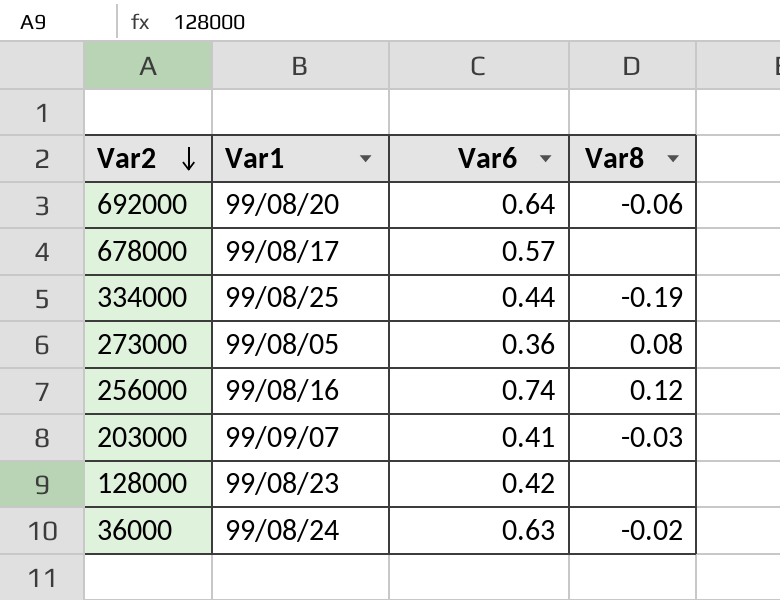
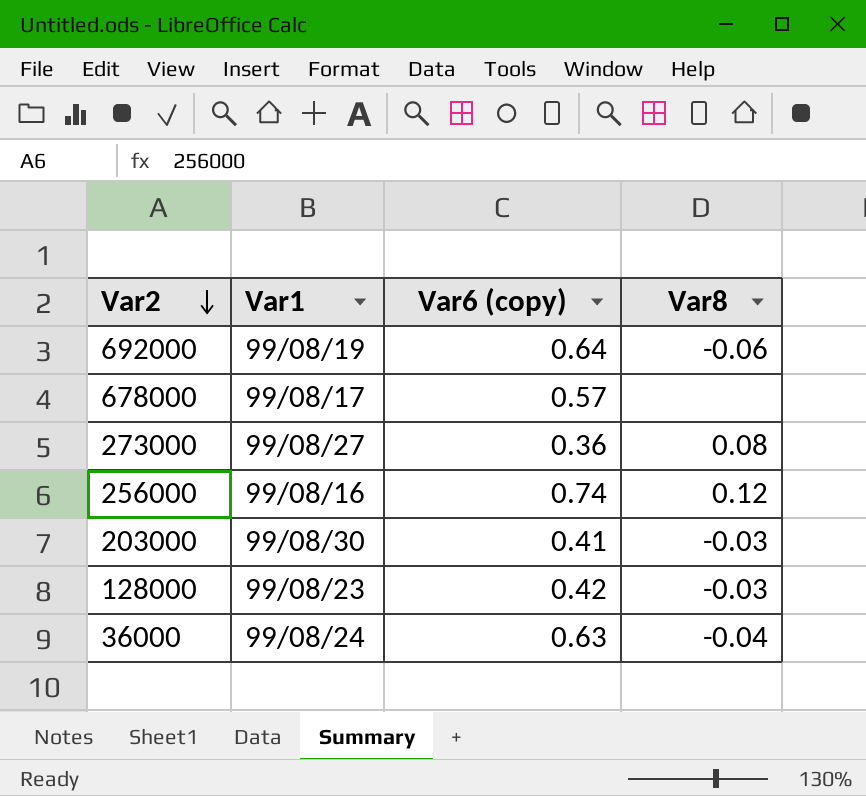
column name: Var6 -> Var6 (copy)
row 334000: 99/08/25 | 0.44 | -0.19 -> none
692000 | Var1: 99/08/20 -> 99/08/19
273000 | Var1: 99/08/05 -> 99/08/27
203000 | Var1: 99/09/07 -> 99/08/30
128000 | Var8: none -> -0.03
36000 | Var8: -0.02 -> -0.04

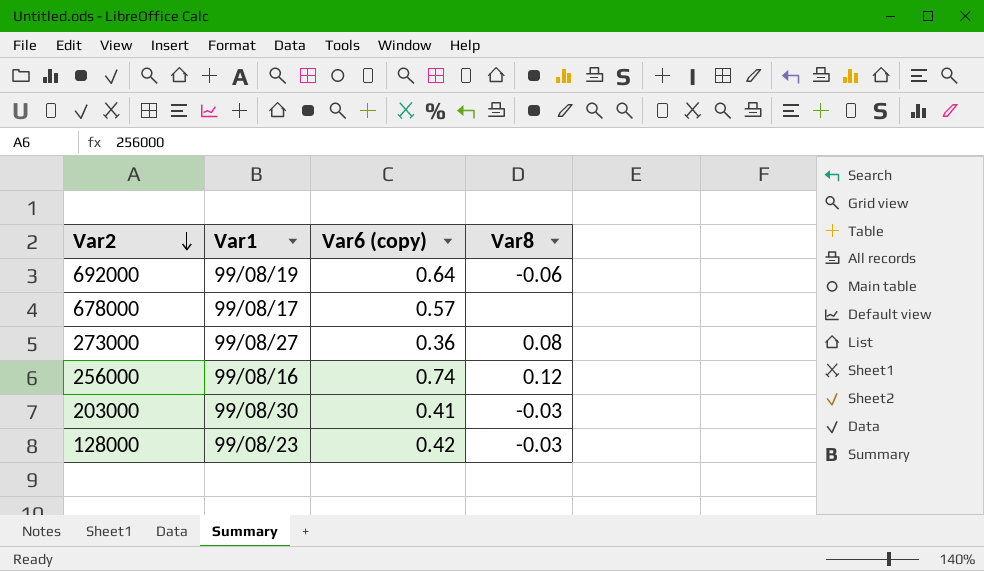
row 36000: 99/08/24 | 0.63 | -0.04 -> none

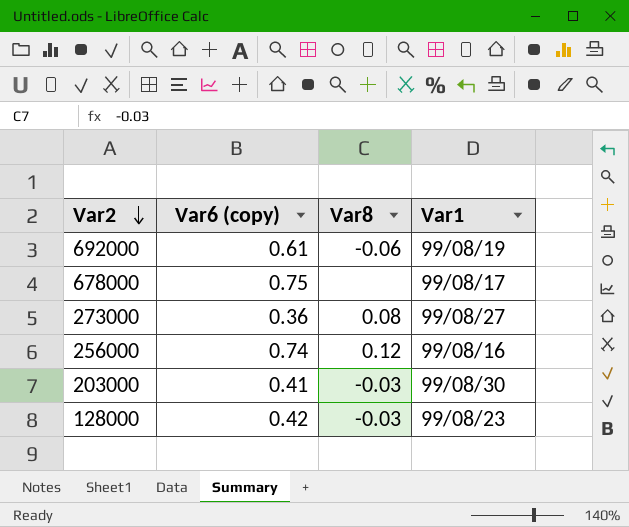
column Var1 | position: 2 -> 4
692000 | Var6 (copy): 0.64 -> 0.61
678000 | Var6 (copy): 0.57 -> 0.75

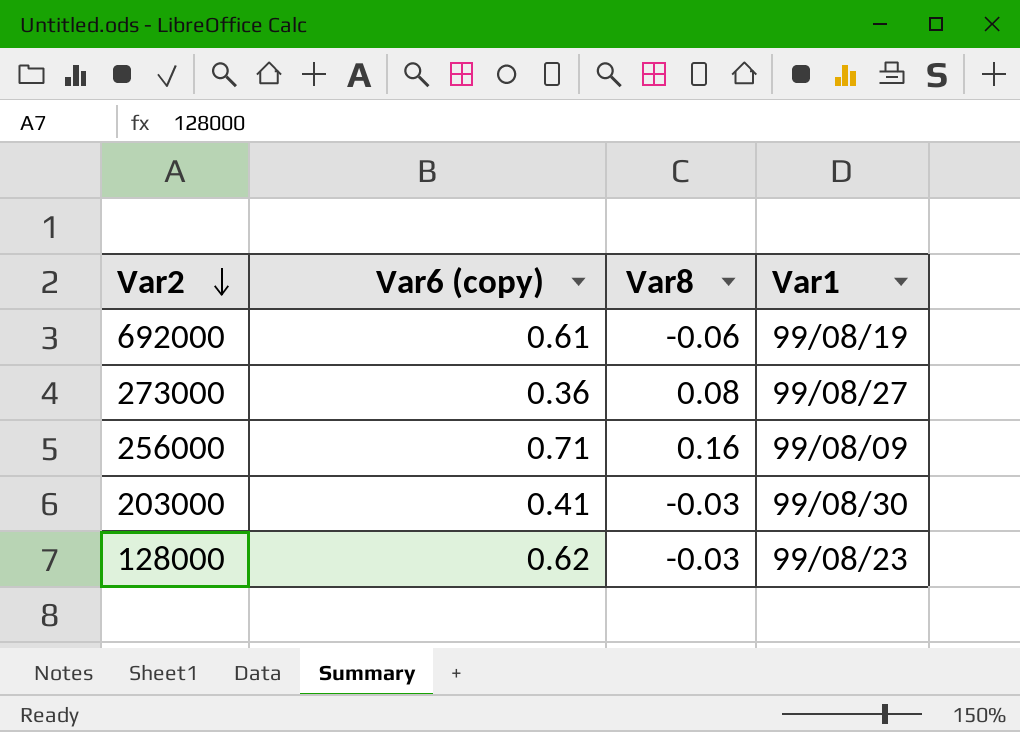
row 678000: 0.75 | none | 99/08/17 -> none
256000 | Var6 (copy): 0.74 -> 0.71
256000 | Var8: 0.12 -> 0.16
256000 | Var1: 99/08/16 -> 99/08/09
128000 | Var6 (copy): 0.42 -> 0.62

